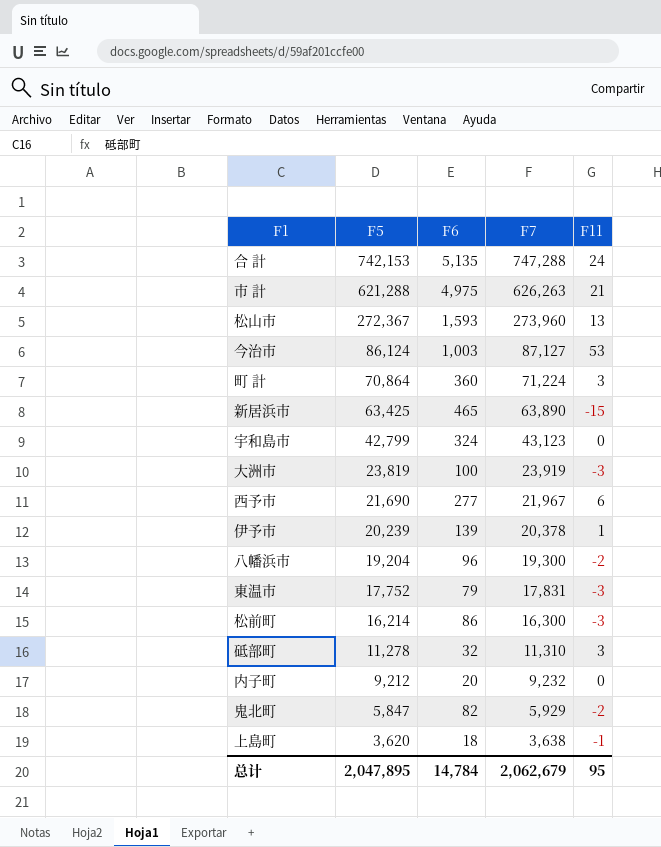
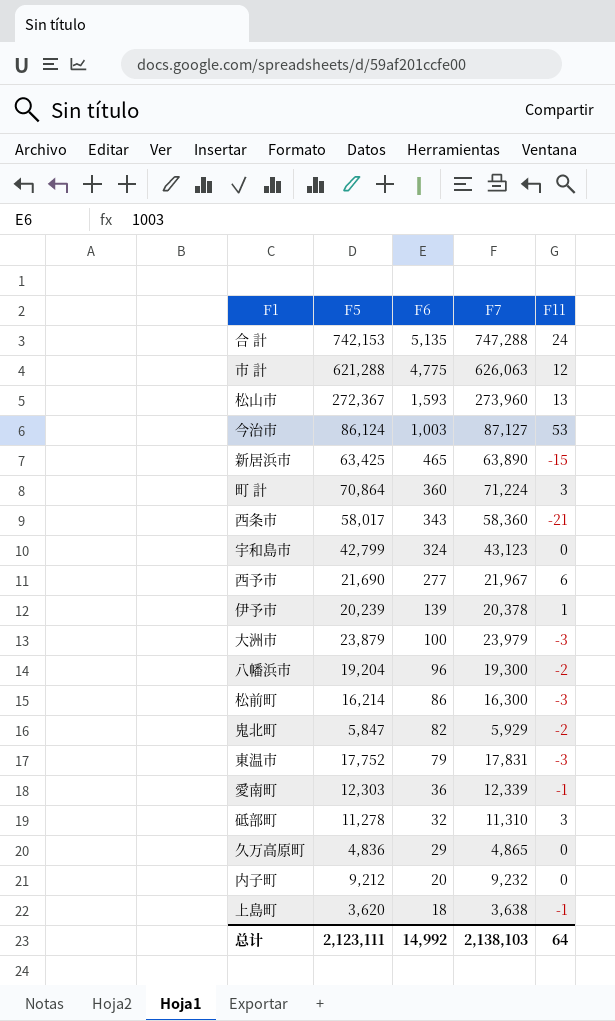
row order: F5 descending -> F6 descending
市 計 | F6: 4,975 -> 4,775
市 計 | F7: 626,263 -> 626,063
市 計 | F11: 21 -> 12
row 西条市: none -> 58,017 | 343 | 58,360 | -21
大洲市 | F5: 23,819 -> 23,879
大洲市 | F7: 23,919 -> 23,979
row 愛南町: none -> 12,303 | 36 | 12,339 | -1
row 久万高原町: none -> 4,836 | 29 | 4,865 | 0
总计 | F5: 2,047,895 -> 2,123,111
总计 | F6: 14,784 -> 14,992
总计 | F7: 2,062,679 -> 2,138,103
总计 | F11: 95 -> 64

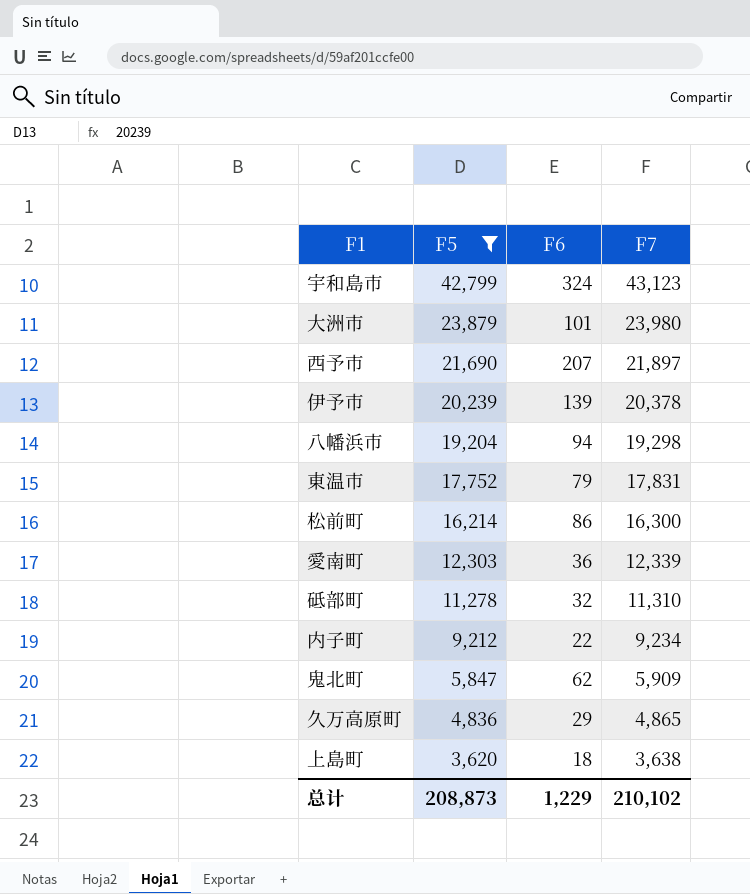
filter: none -> F5 <= 42,799
row order: F6 descending -> F5 descending
column F11 | position: 5 -> none
大洲市 | F6: 100 -> 101
大洲市 | F7: 23,979 -> 23,980
西予市 | F6: 277 -> 207
西予市 | F7: 21,967 -> 21,897
八幡浜市 | F6: 96 -> 94
八幡浜市 | F7: 19,300 -> 19,298
内子町 | F6: 20 -> 22
内子町 | F7: 9,232 -> 9,234
鬼北町 | F6: 82 -> 62
鬼北町 | F7: 5,929 -> 5,909
总计 | F5: 2,123,111 -> 208,873
总计 | F6: 14,992 -> 1,229
总计 | F7: 2,138,103 -> 210,102

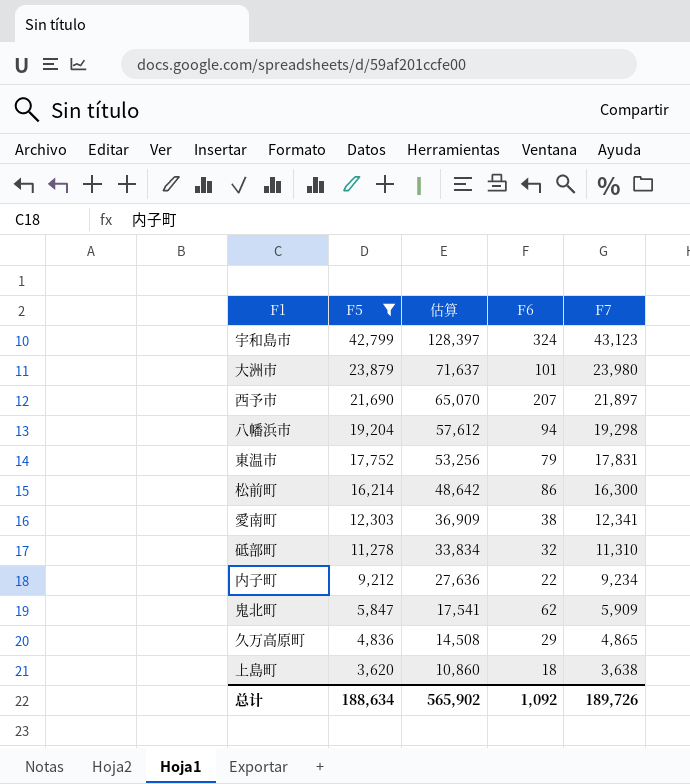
column 估算 | formula: none -> [F5] * 3
row 伊予市: 20,239 | 139 | 20,378 -> none
愛南町 | F6: 36 -> 38
愛南町 | F7: 12,339 -> 12,341
总计 | F5: 208,873 -> 188,634
总计 | F6: 1,229 -> 1,092
总计 | F7: 210,102 -> 189,726

